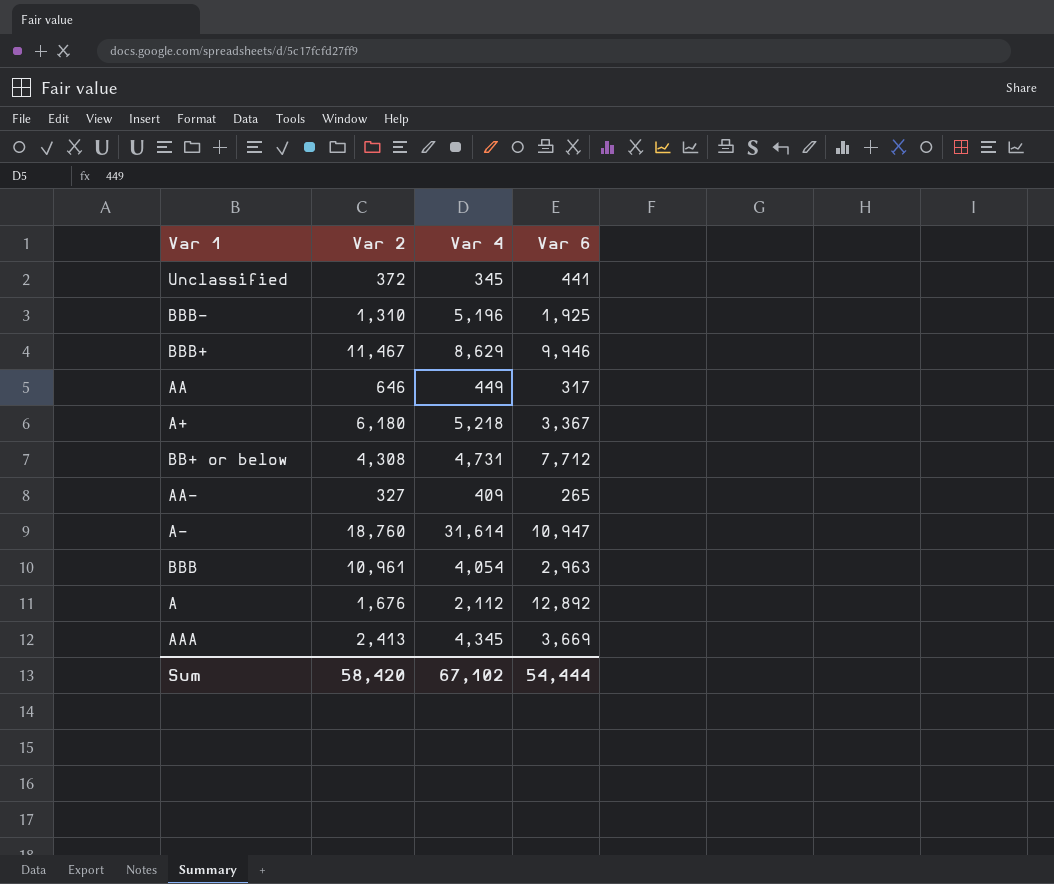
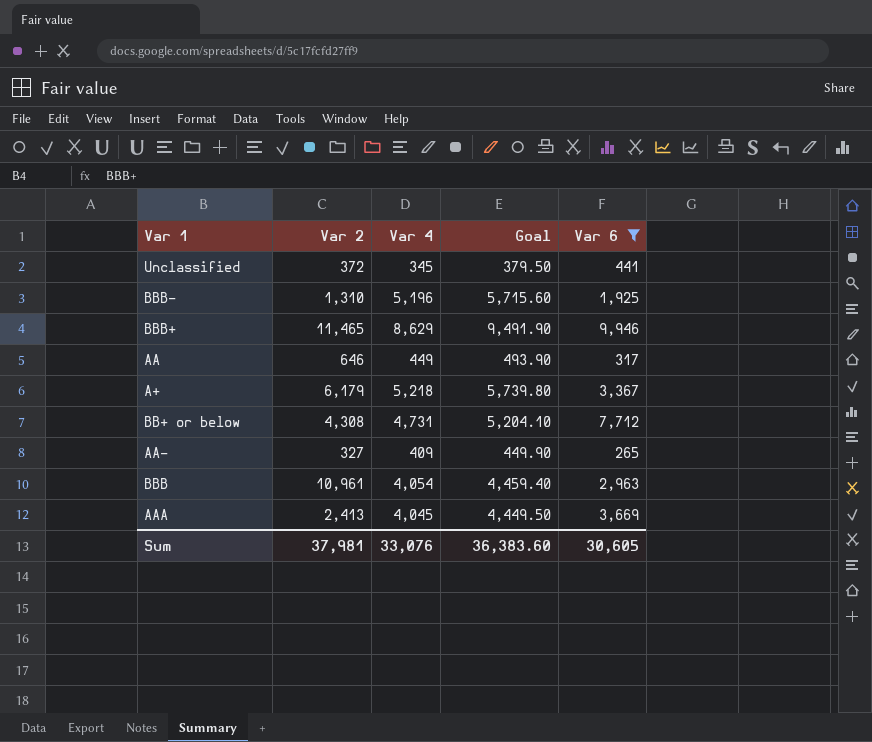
filter: none -> Var 6 <= 9,946
column Goal | formula: none -> [Var 4] * 1.1
BBB+ | Var 2: 11,467 -> 11,465
A+ | Var 2: 6,180 -> 6,179
AAA | Var 4: 4,345 -> 4,045
Sum | Var 2: 58,420 -> 37,981
Sum | Var 4: 67,102 -> 33,076
Sum | Var 6: 54,444 -> 30,605

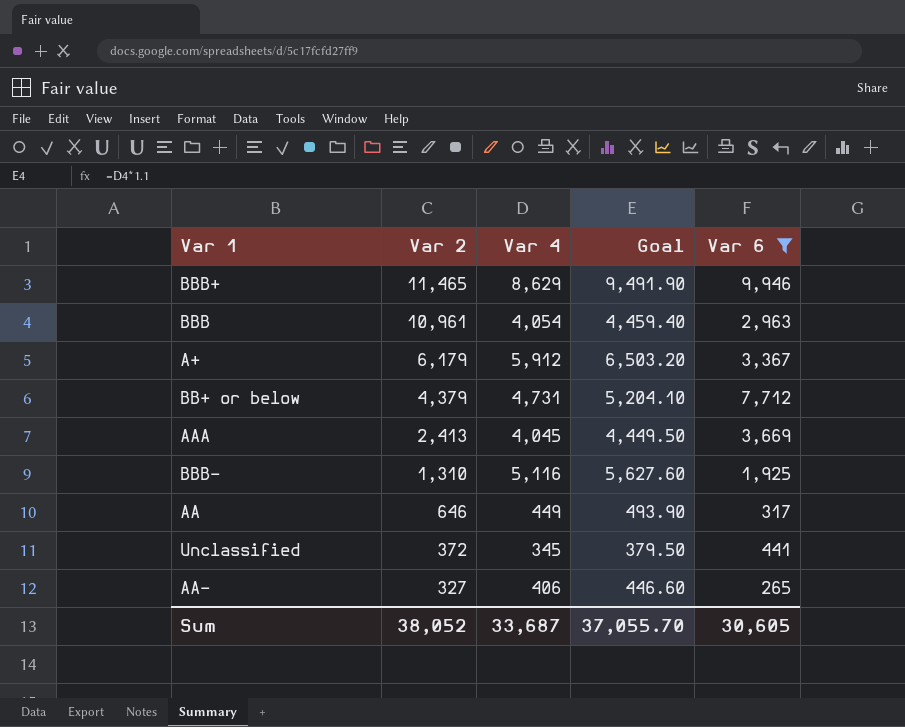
row order: none -> Var 2 descending
A+ | Var 4: 5,218 -> 5,912
A+ | Goal: 5,739.80 -> 6,503.20
BB+ or below | Var 2: 4,308 -> 4,379
BBB- | Var 4: 5,196 -> 5,116
BBB- | Goal: 5,715.60 -> 5,627.60
AA- | Var 4: 409 -> 406
AA- | Goal: 449.90 -> 446.60
Sum | Var 2: 37,981 -> 38,052
Sum | Var 4: 33,076 -> 33,687
Sum | Goal: 36,383.60 -> 37,055.70

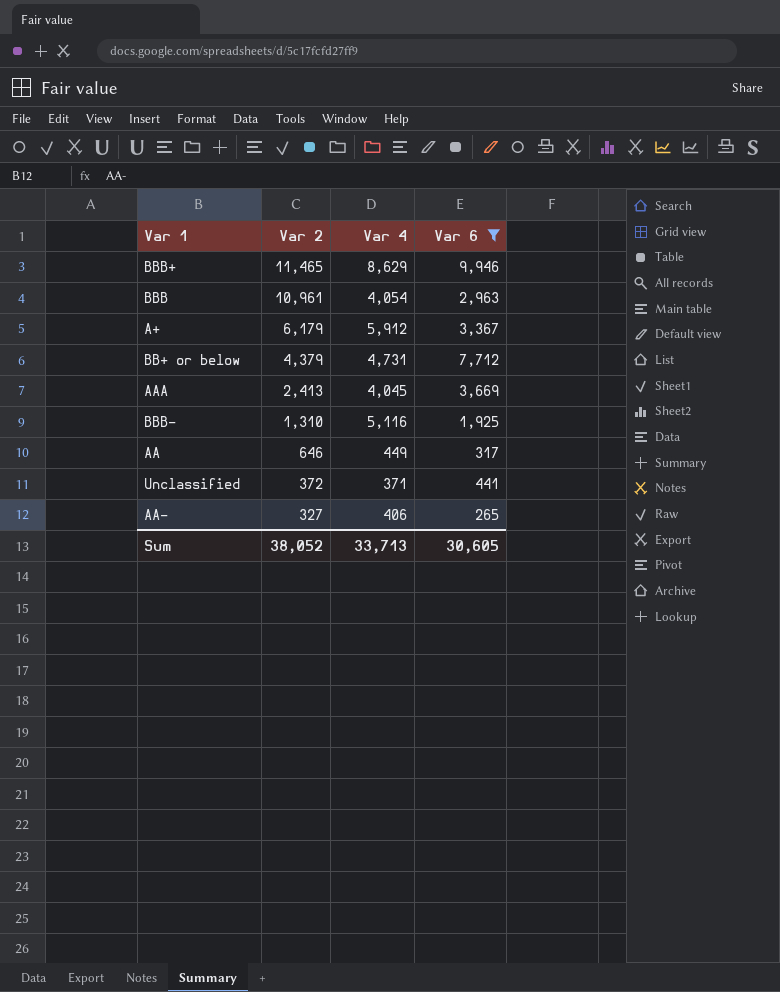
column Goal | formula: [Var 4] * 1.1 -> none
Unclassified | Var 4: 345 -> 371
Sum | Var 4: 33,687 -> 33,713

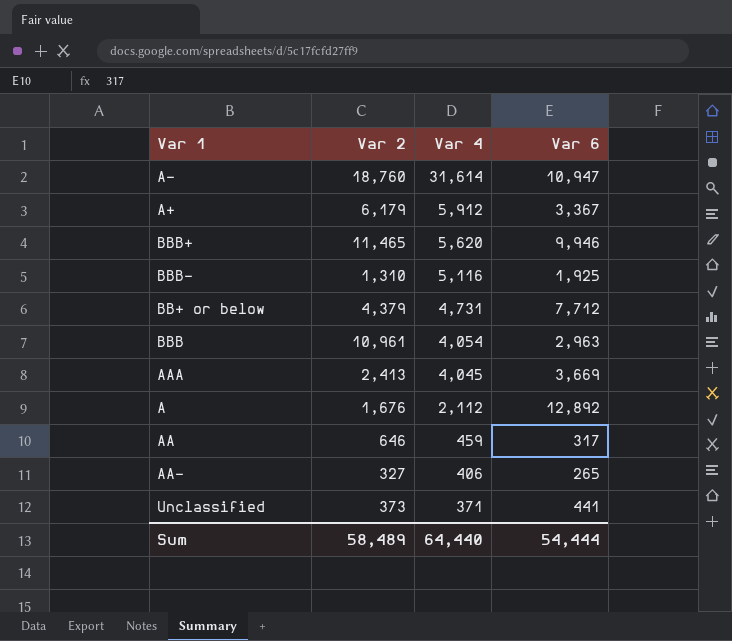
filter: Var 6 <= 9,946 -> none
row order: Var 2 descending -> Var 4 descending
BBB+ | Var 4: 8,629 -> 5,620
AA | Var 4: 449 -> 459
Unclassified | Var 2: 372 -> 373
Sum | Var 2: 38,052 -> 58,489
Sum | Var 4: 33,713 -> 64,440
Sum | Var 6: 30,605 -> 54,444

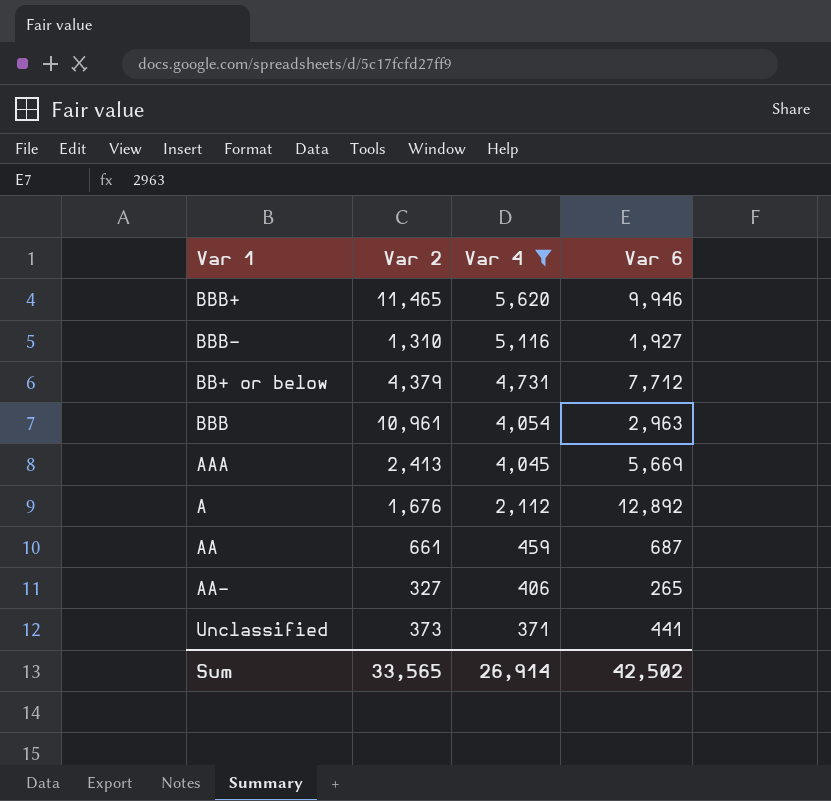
filter: none -> Var 4 <= 5,620
BBB- | Var 6: 1,925 -> 1,927
AAA | Var 6: 3,669 -> 5,669
AA | Var 2: 646 -> 661
AA | Var 6: 317 -> 687
Sum | Var 2: 58,489 -> 33,565
Sum | Var 4: 64,440 -> 26,914
Sum | Var 6: 54,444 -> 42,502

